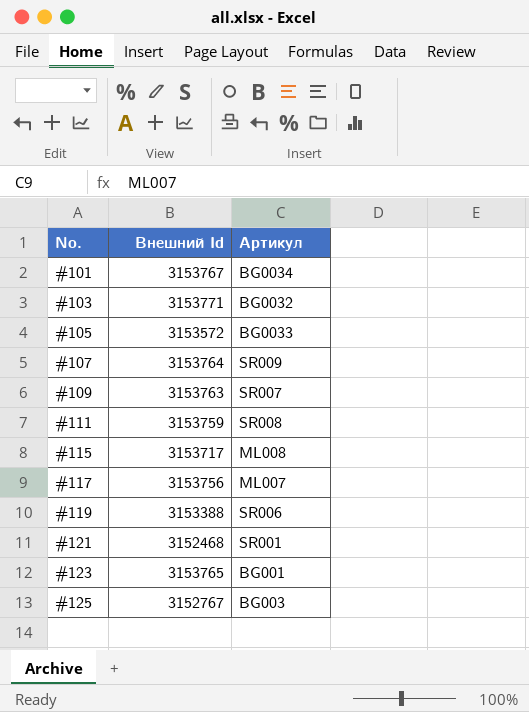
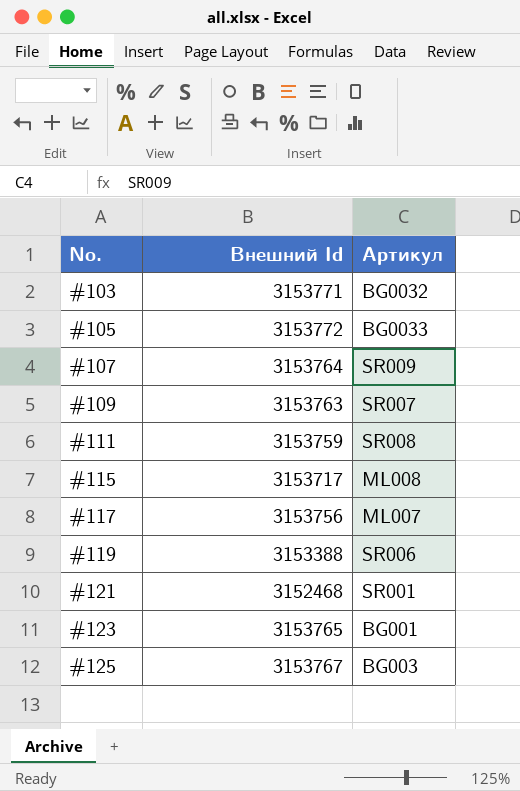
row #101: 3153767 | BG0034 -> none
#105 | Внешний Id: 3153572 -> 3153772
#125 | Внешний Id: 3152767 -> 3153767

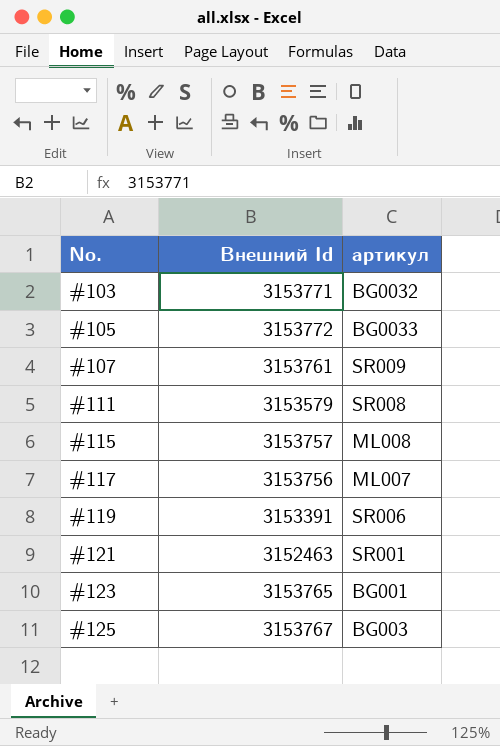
column name: Артикул -> артикул
row #109: 3153763 | SR007 -> none
#107 | Внешний Id: 3153764 -> 3153761
#111 | Внешний Id: 3153759 -> 3153579
#115 | Внешний Id: 3153717 -> 3153757
#119 | Внешний Id: 3153388 -> 3153391
#121 | Внешний Id: 3152468 -> 3152463

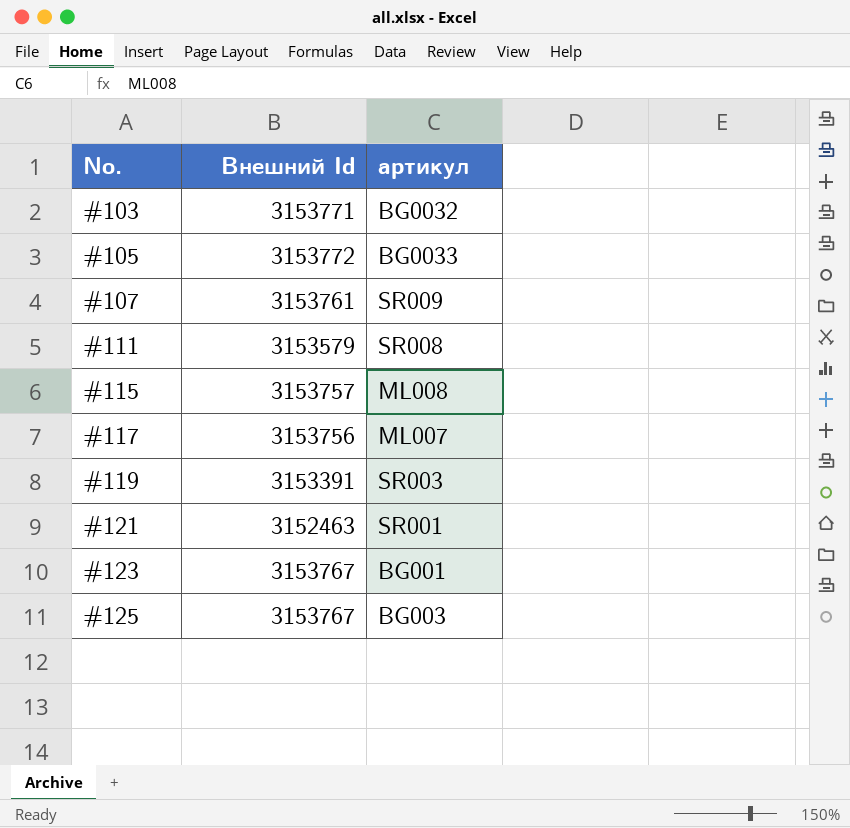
#119 | артикул: SR006 -> SR003
#123 | Внешний Id: 3153765 -> 3153767

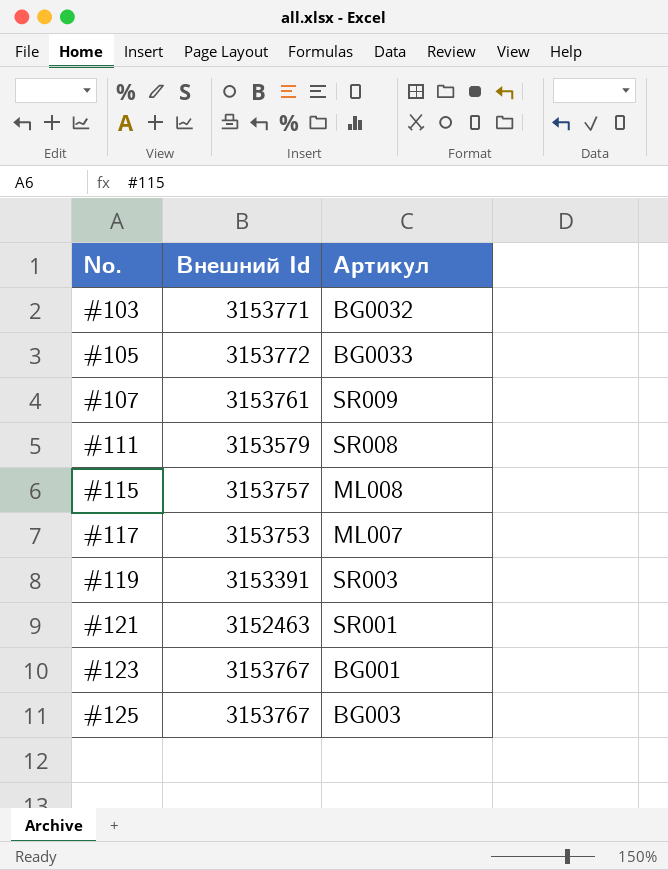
column name: артикул -> Артикул
#117 | Внешний Id: 3153756 -> 3153753

